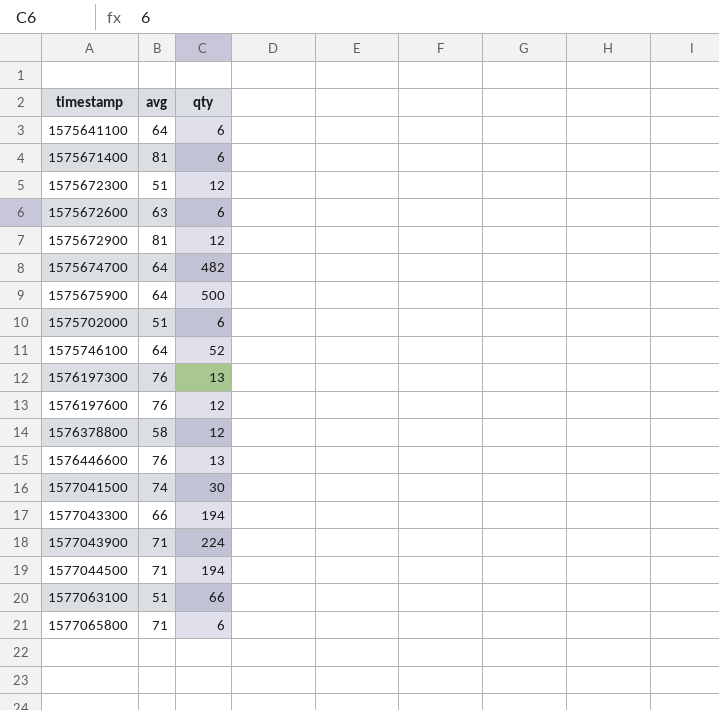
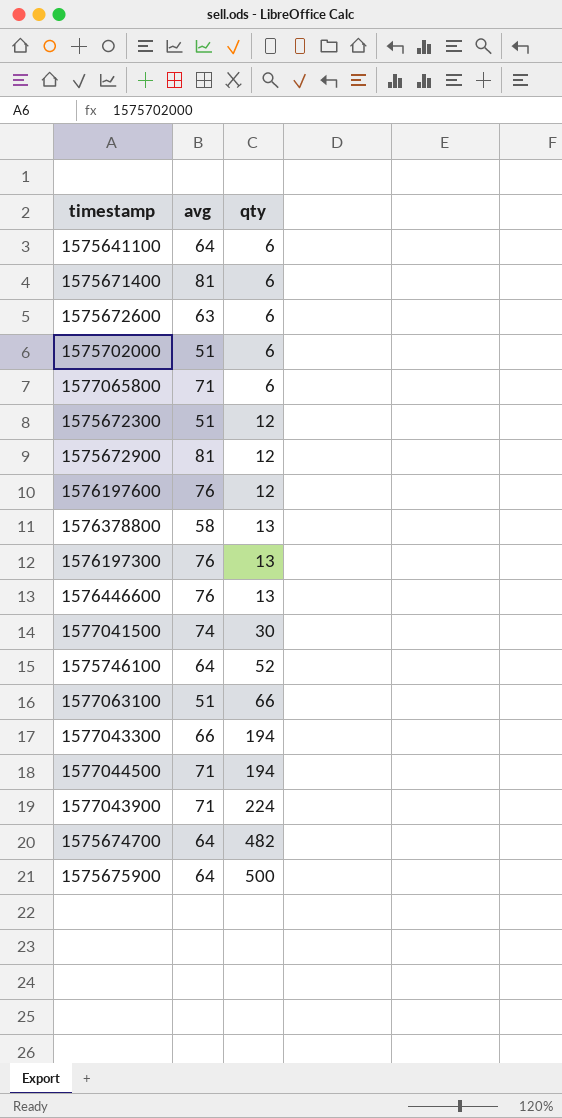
row order: timestamp ascending -> qty ascending
1576378800 | qty: 12 -> 13

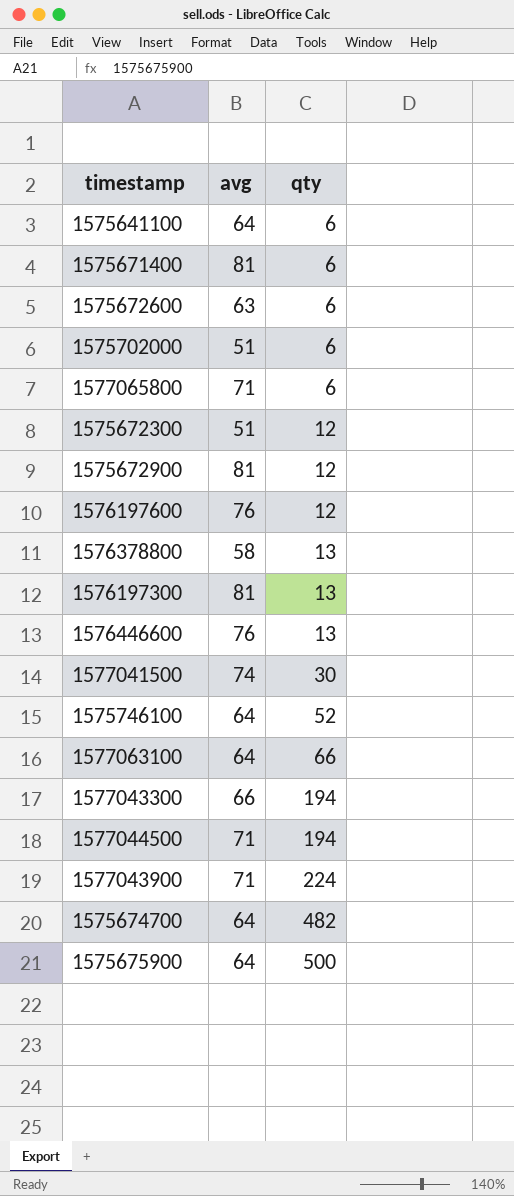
1576197300 | avg: 76 -> 81
1577063100 | avg: 51 -> 64

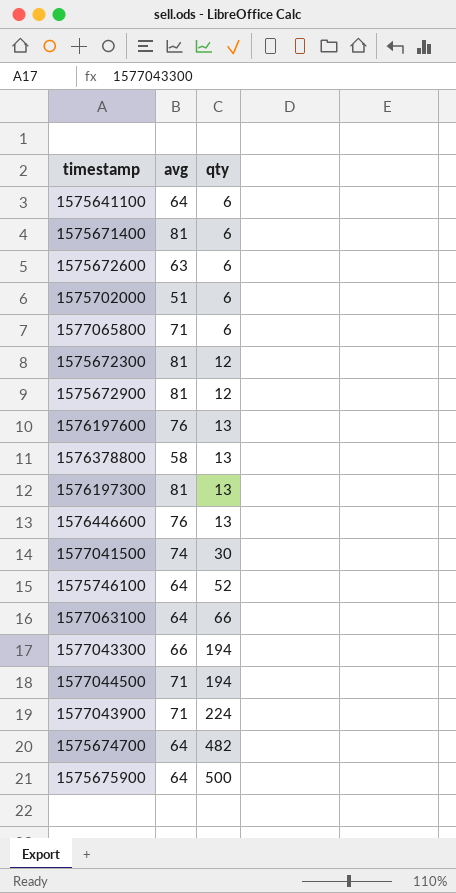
1575672300 | avg: 51 -> 81
1576197600 | qty: 12 -> 13

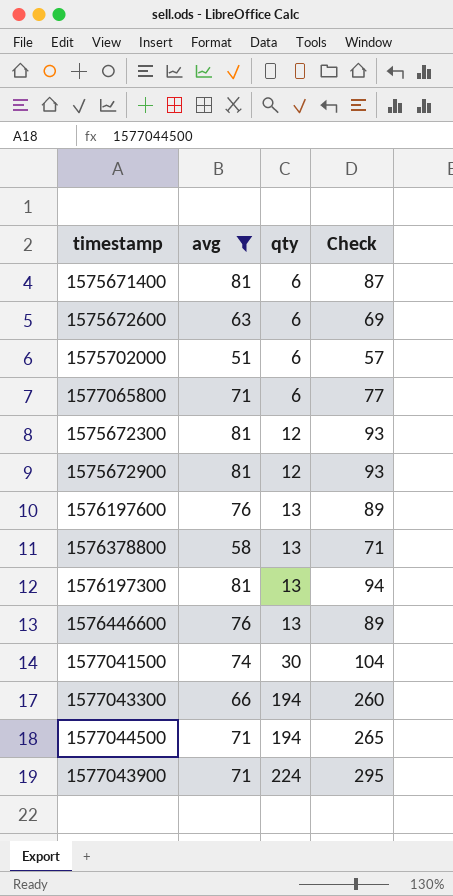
filter: none -> avg != 64
column Check | formula: none -> [avg] + [qty]

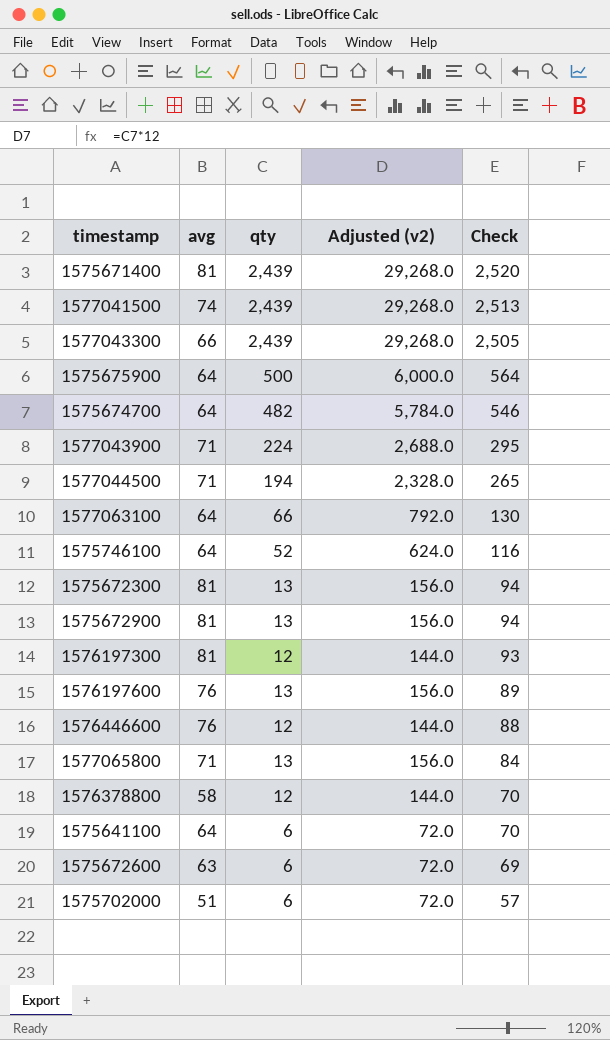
filter: avg != 64 -> none
row order: qty ascending -> Check descending
column Adjusted (v2) | formula: none -> [qty] * 12
1575671400 | qty: 6 -> 2,439
1575671400 | Check: 87 -> 2,520
1577041500 | qty: 30 -> 2,439
1577041500 | Check: 104 -> 2,513
1577043300 | qty: 194 -> 2,439
1577043300 | Check: 260 -> 2,505
1575672300 | qty: 12 -> 13
1575672300 | Check: 93 -> 94
1575672900 | qty: 12 -> 13
1575672900 | Check: 93 -> 94
1576197300 | qty: 13 -> 12
1576197300 | Check: 94 -> 93
1576446600 | qty: 13 -> 12
1576446600 | Check: 89 -> 88
1577065800 | qty: 6 -> 13
1577065800 | Check: 77 -> 84
1576378800 | qty: 13 -> 12
1576378800 | Check: 71 -> 70

